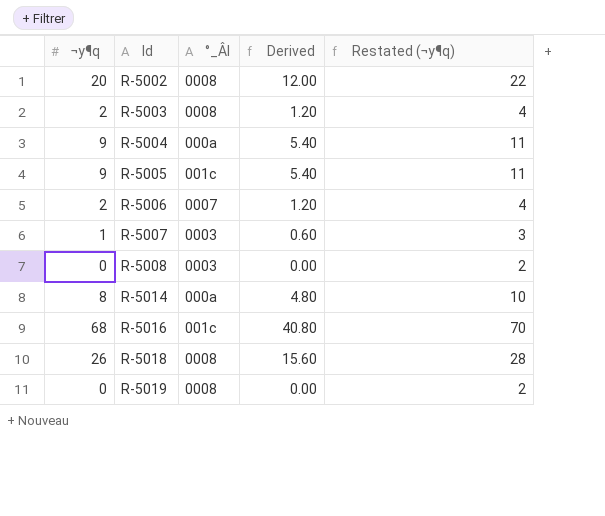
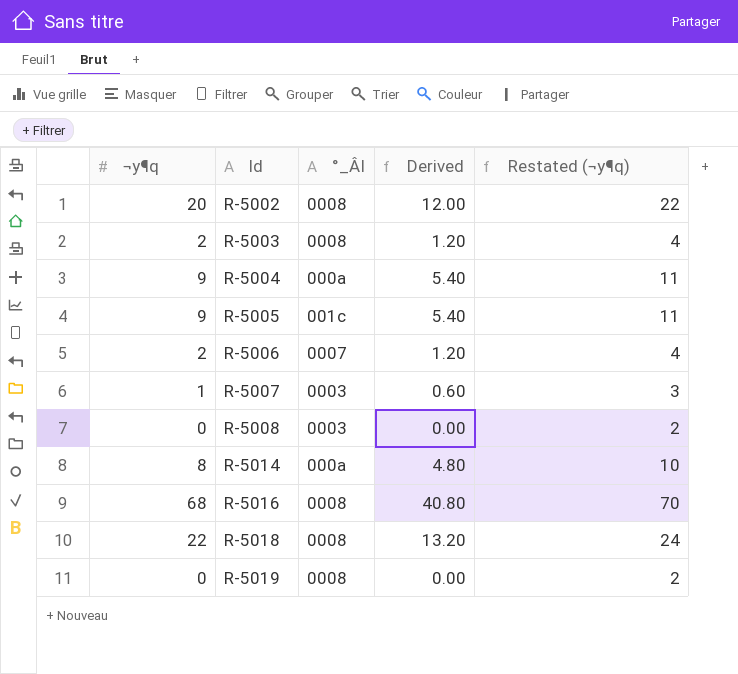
R-5016 | °_ÂI: 001c -> 0008
R-5018 | ¬y¶q: 26 -> 22
R-5018 | Derived: 15.60 -> 13.20
R-5018 | Restated (¬y¶q): 28 -> 24

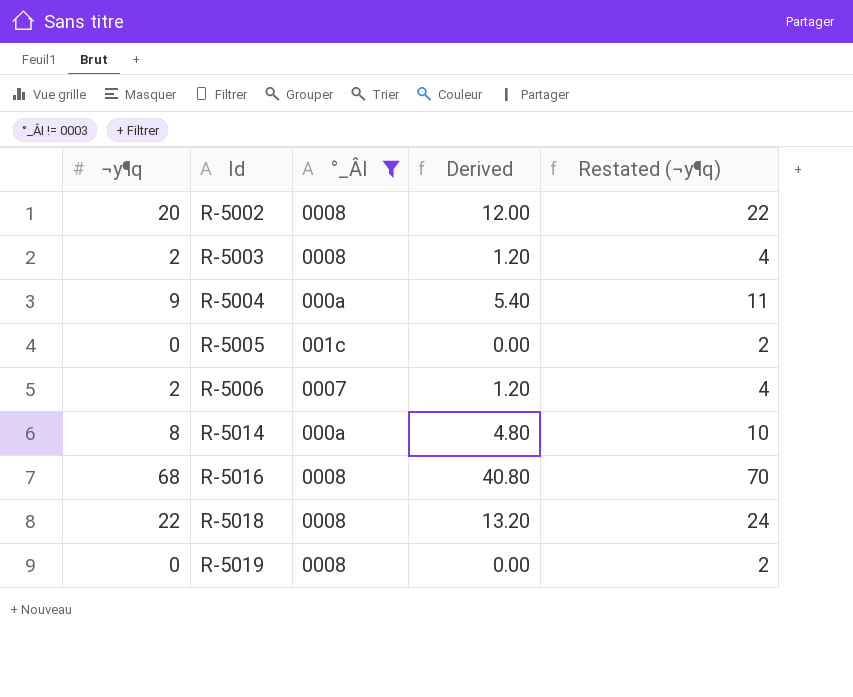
filter: none -> °_ÂI != 0003
R-5005 | ¬y¶q: 9 -> 0
R-5005 | Derived: 5.40 -> 0.00
R-5005 | Restated (¬y¶q): 11 -> 2

